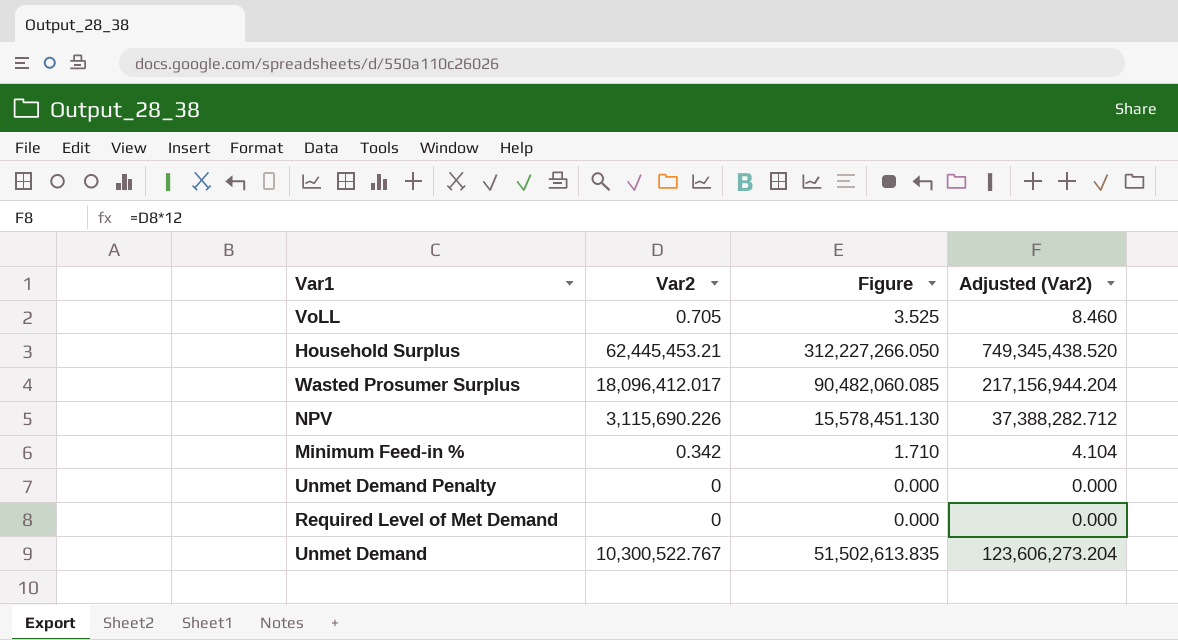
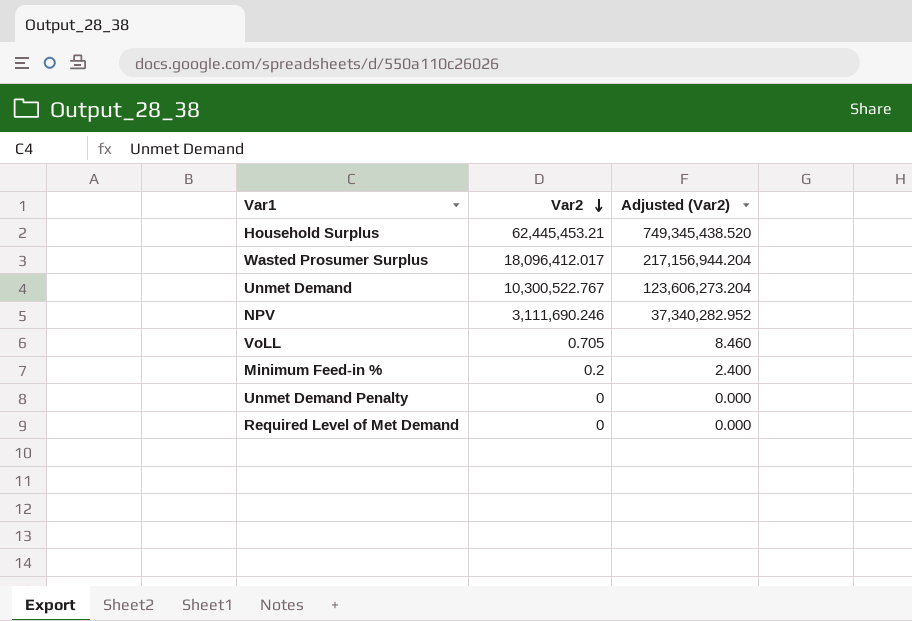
row order: none -> Var2 descending
column Figure | formula: [Var2] * 5 -> none
NPV | Var2: 3,115,690.226 -> 3,111,690.246
NPV | Adjusted (Var2): 37,388,282.712 -> 37,340,282.952
Minimum Feed-in % | Var2: 0.342 -> 0.2
Minimum Feed-in % | Adjusted (Var2): 4.104 -> 2.400

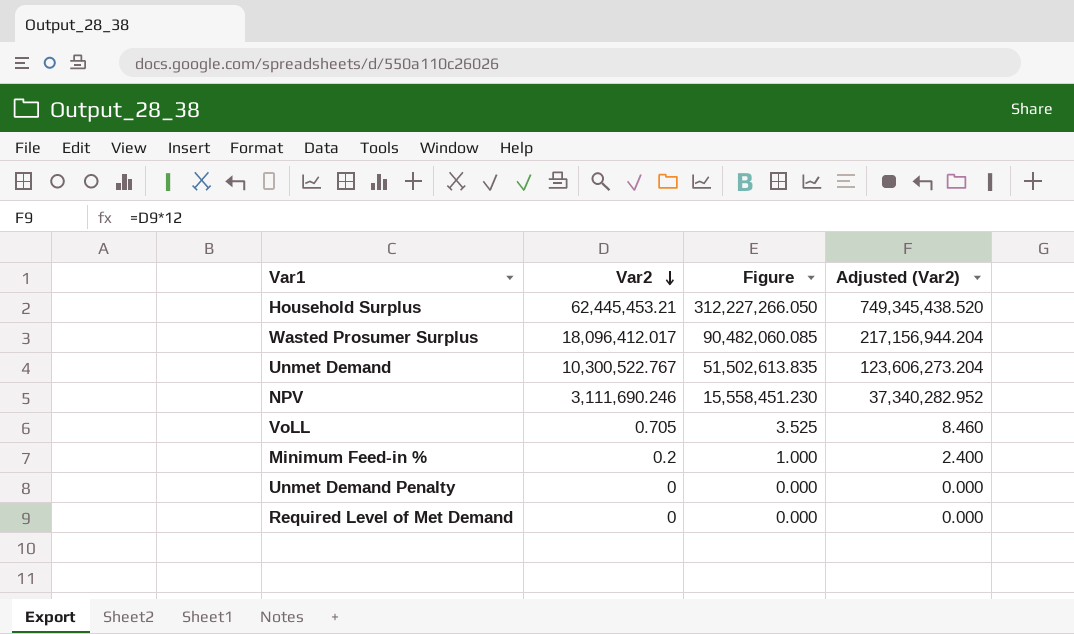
column Figure | formula: none -> [Var2] * 5

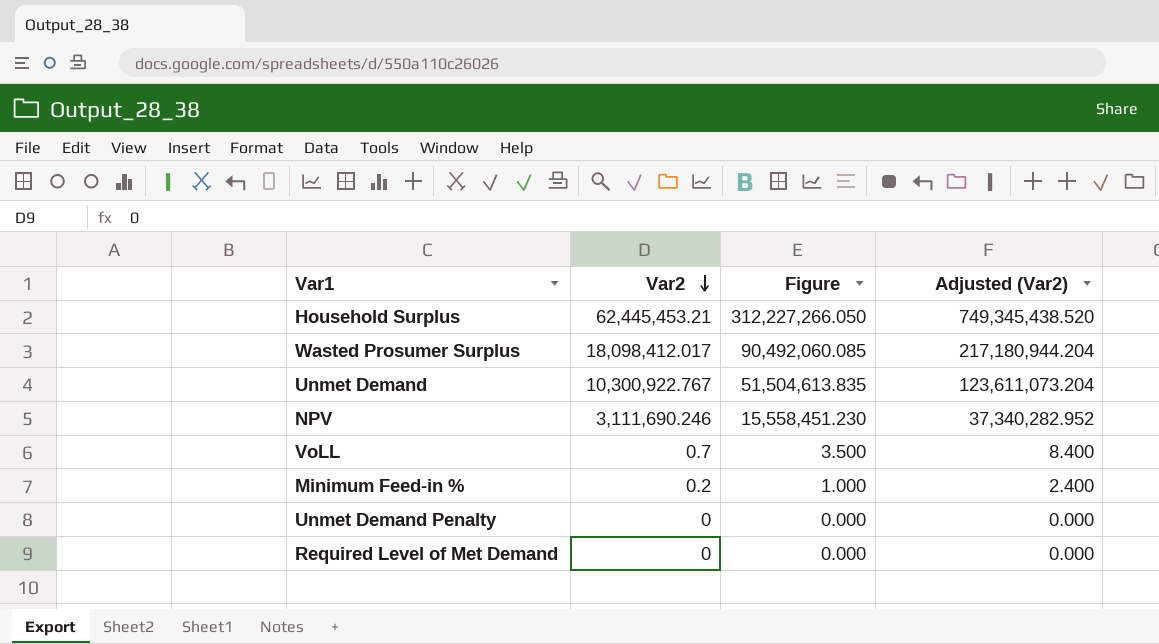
Wasted Prosumer Surplus | Var2: 18,096,412.017 -> 18,098,412.017
Wasted Prosumer Surplus | Figure: 90,482,060.085 -> 90,492,060.085
Wasted Prosumer Surplus | Adjusted (Var2): 217,156,944.204 -> 217,180,944.204
Unmet Demand | Var2: 10,300,522.767 -> 10,300,922.767
Unmet Demand | Figure: 51,502,613.835 -> 51,504,613.835
Unmet Demand | Adjusted (Var2): 123,606,273.204 -> 123,611,073.204
VoLL | Var2: 0.705 -> 0.7
VoLL | Figure: 3.525 -> 3.500
VoLL | Adjusted (Var2): 8.460 -> 8.400

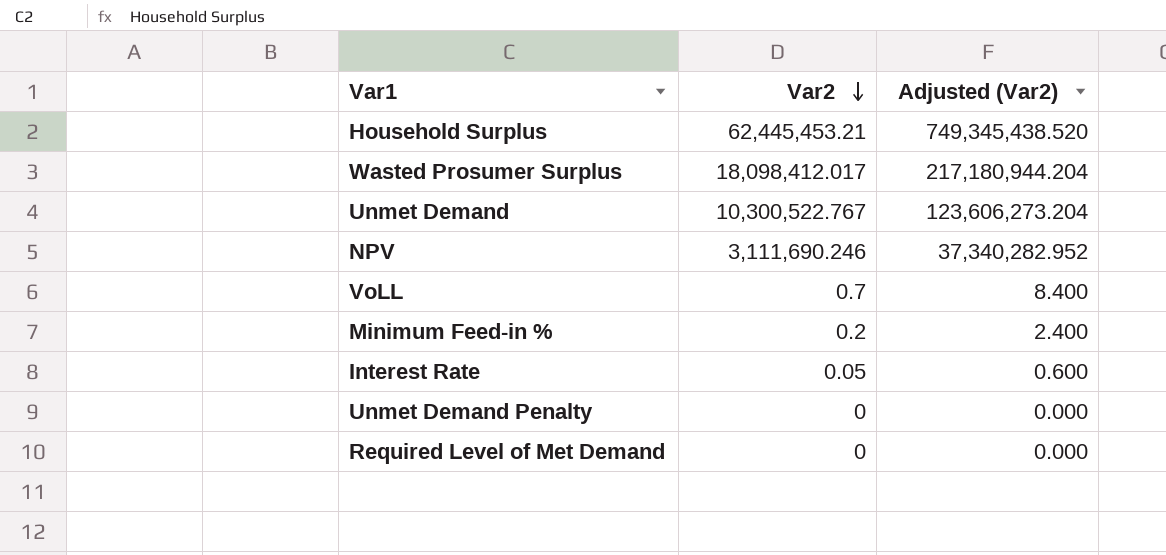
column Figure | formula: [Var2] * 5 -> none
Unmet Demand | Var2: 10,300,922.767 -> 10,300,522.767
Unmet Demand | Adjusted (Var2): 123,611,073.204 -> 123,606,273.204
row Interest Rate: none -> 0.05 | 0.600

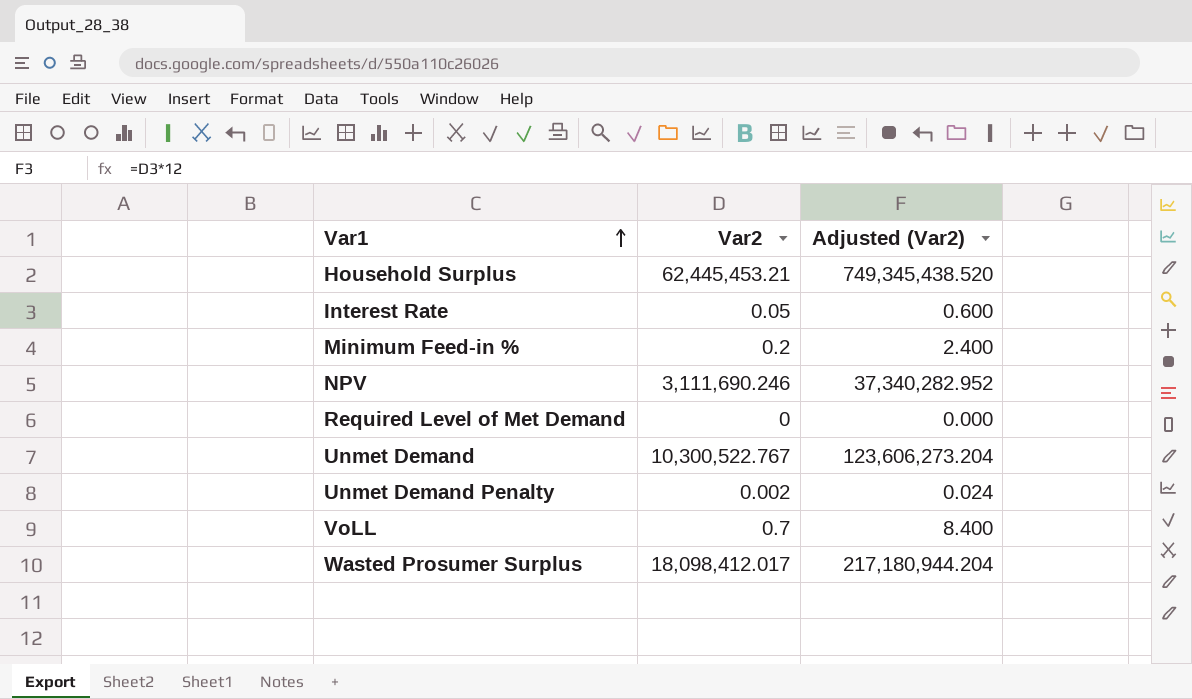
row order: Var2 descending -> Var1 ascending
Unmet Demand Penalty | Var2: 0 -> 0.002
Unmet Demand Penalty | Adjusted (Var2): 0.000 -> 0.024

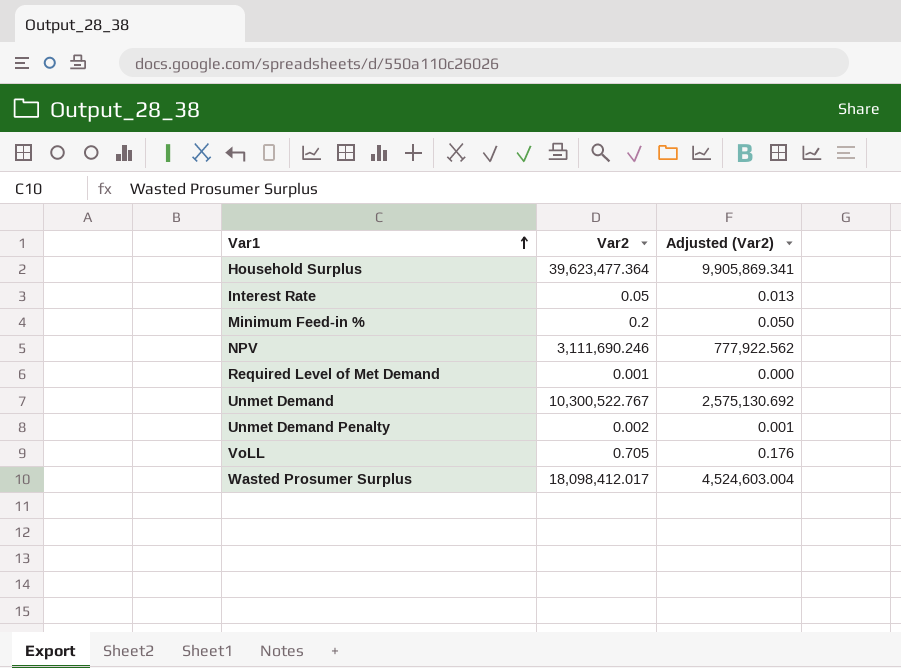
column Adjusted (Var2) | formula: [Var2] * 12 -> [Var2] * 0.25
Household Surplus | Var2: 62,445,453.21 -> 39,623,477.364
Required Level of Met Demand | Var2: 0 -> 0.001
VoLL | Var2: 0.7 -> 0.705

